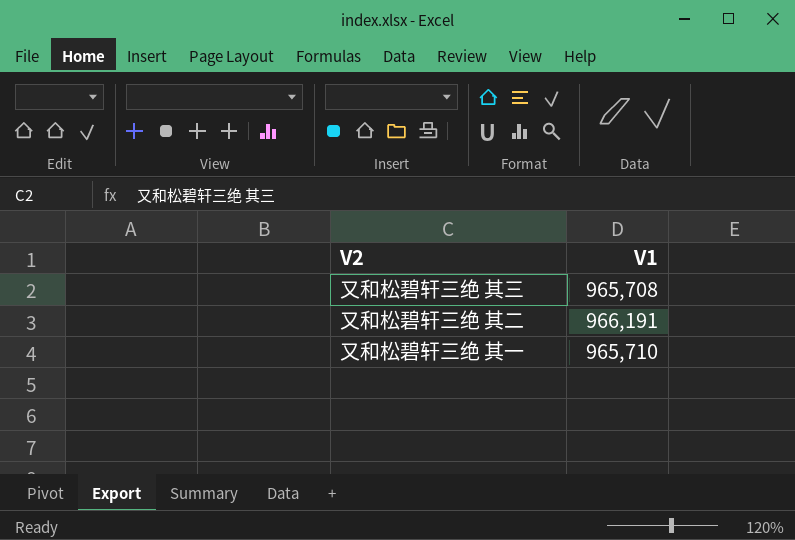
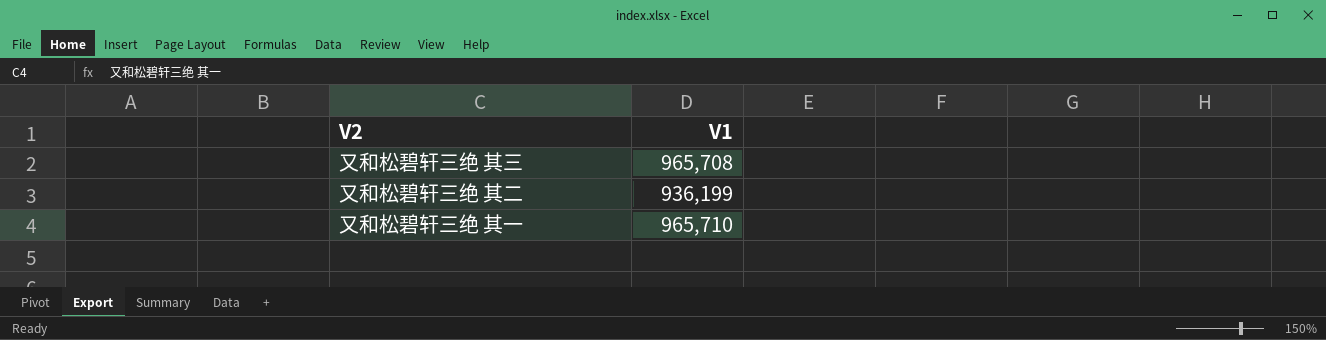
又和松碧轩三绝 其二 | V1: 966,191 -> 936,199

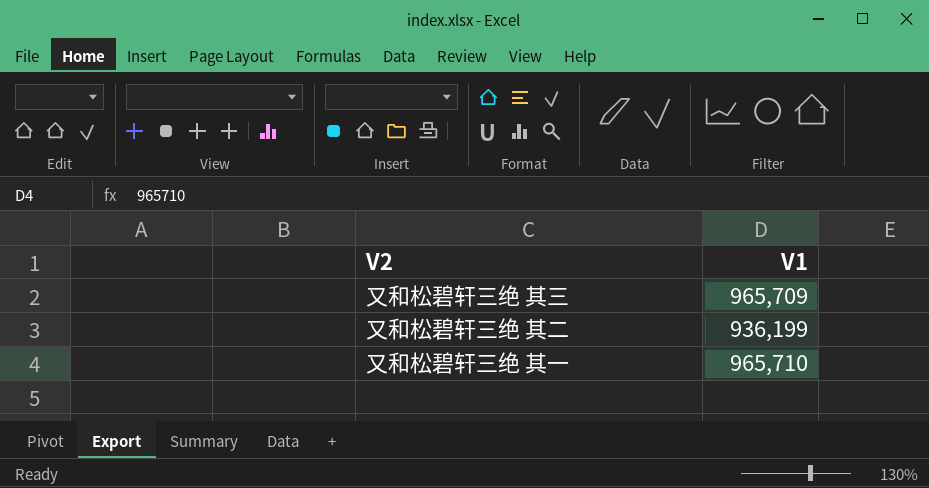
又和松碧轩三绝 其三 | V1: 965,708 -> 965,709

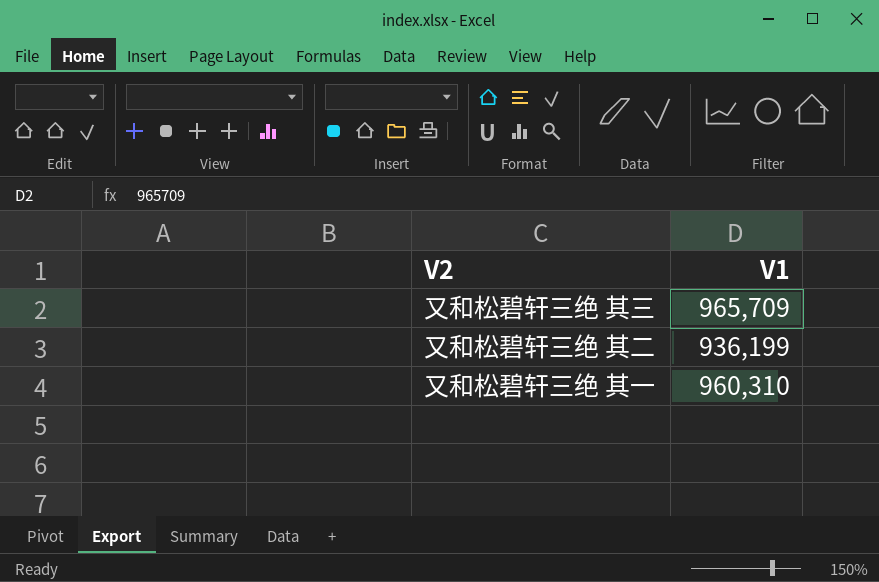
又和松碧轩三绝 其一 | V1: 965,710 -> 960,310

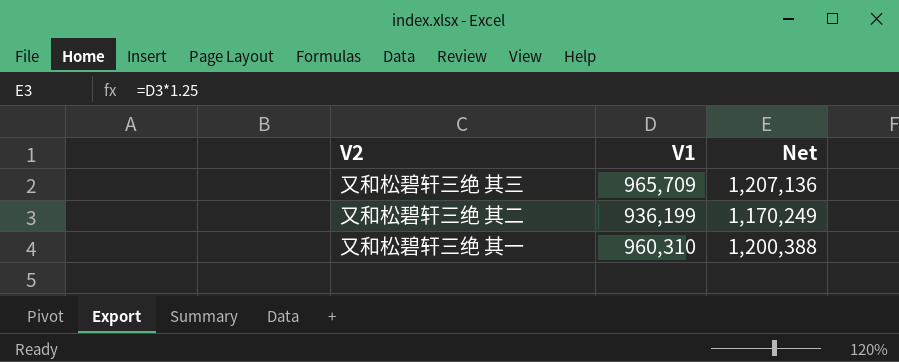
column Net | formula: none -> [V1] * 1.25

